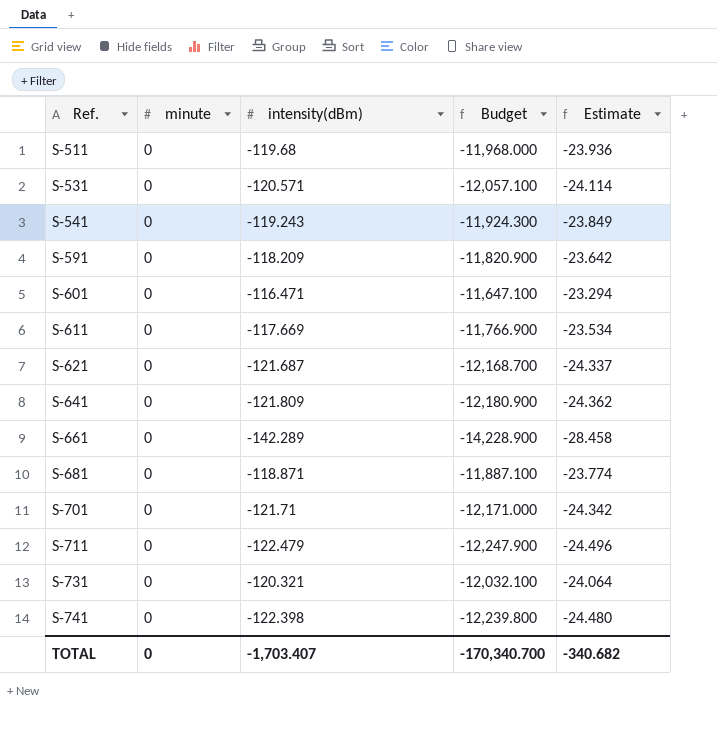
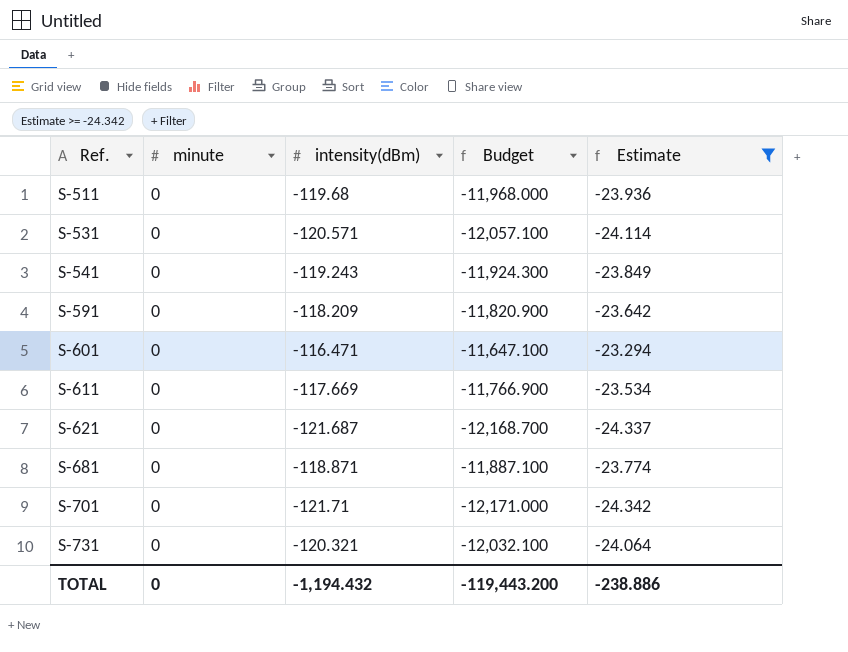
filter: none -> Estimate >= -24.342
TOTAL | intensity(dBm): -1,703.407 -> -1,194.432
TOTAL | Budget: -170,340.700 -> -119,443.200
TOTAL | Estimate: -340.682 -> -238.886

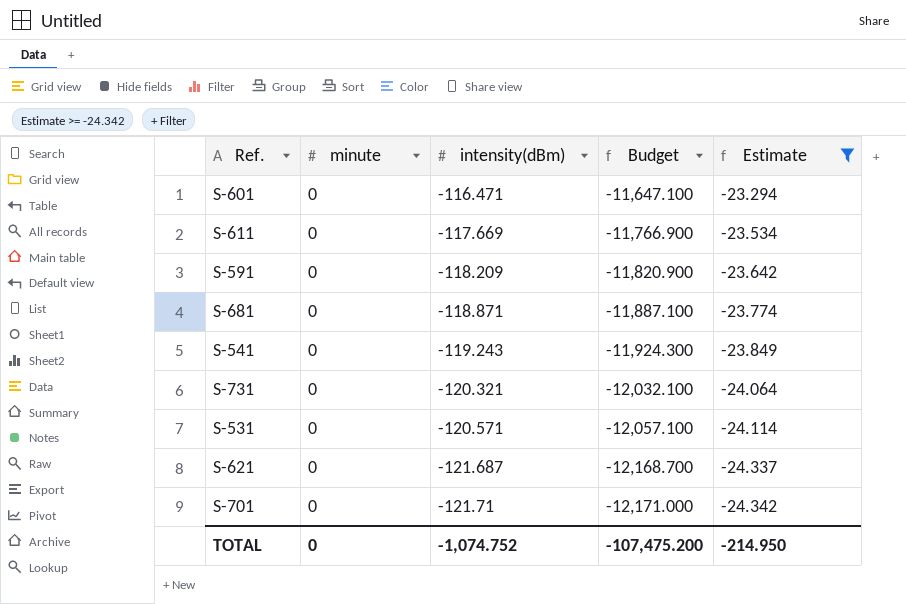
row order: Ref. ascending -> intensity(dBm) descending
row S-511: 0 | -119.68 | -11,968.000 | -23.936 -> none
TOTAL | intensity(dBm): -1,194.432 -> -1,074.752
TOTAL | Budget: -119,443.200 -> -107,475.200
TOTAL | Estimate: -238.886 -> -214.950

